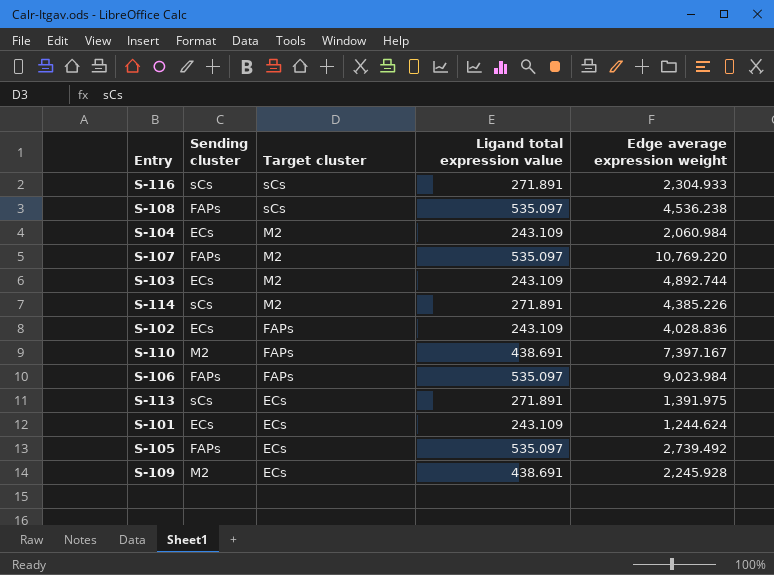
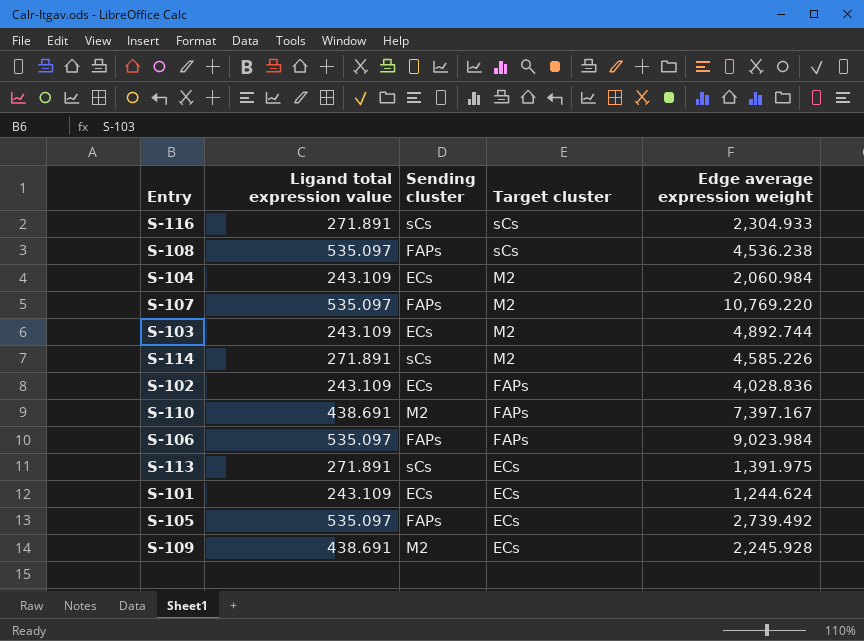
column Ligand total expression value | position: 4 -> 2
S-114 | Edge average expression weight: 4,385.226 -> 4,585.226

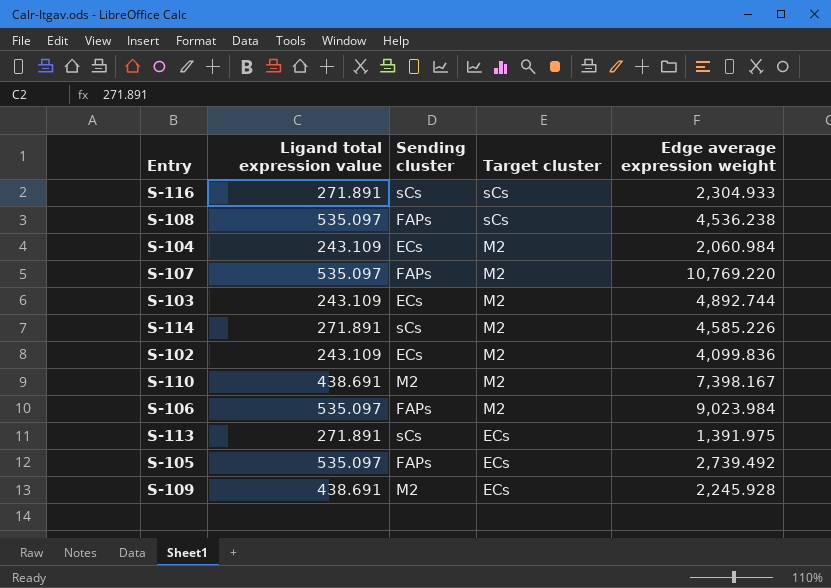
row S-101: 243.109 | ECs | ECs | 1,244.624 -> none
S-102 | Target cluster: FAPs -> M2
S-102 | Edge average expression weight: 4,028.836 -> 4,099.836
S-110 | Target cluster: FAPs -> M2
S-110 | Edge average expression weight: 7,397.167 -> 7,398.167
S-106 | Target cluster: FAPs -> M2

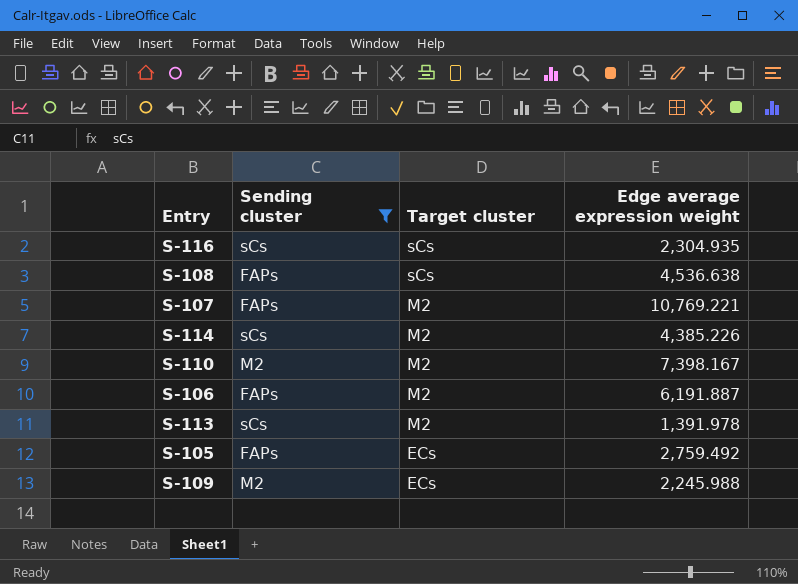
filter: none -> Sending cluster != ECs
column Ligand total expression value | position: 2 -> none
S-116 | Edge average expression weight: 2,304.933 -> 2,304.935
S-108 | Edge average expression weight: 4,536.238 -> 4,536.638
S-107 | Edge average expression weight: 10,769.220 -> 10,769.221
S-114 | Edge average expression weight: 4,585.226 -> 4,385.226
S-106 | Edge average expression weight: 9,023.984 -> 6,191.887
S-113 | Target cluster: ECs -> M2
S-113 | Edge average expression weight: 1,391.975 -> 1,391.978
S-105 | Edge average expression weight: 2,739.492 -> 2,759.492
S-109 | Edge average expression weight: 2,245.928 -> 2,245.988

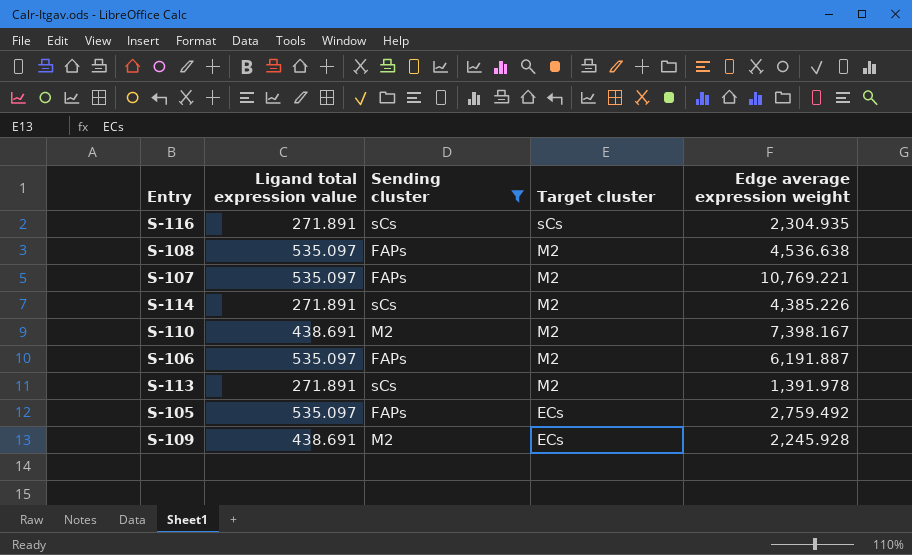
column Ligand total expression value | position: none -> 2
S-108 | Target cluster: sCs -> M2
S-109 | Edge average expression weight: 2,245.988 -> 2,245.928

